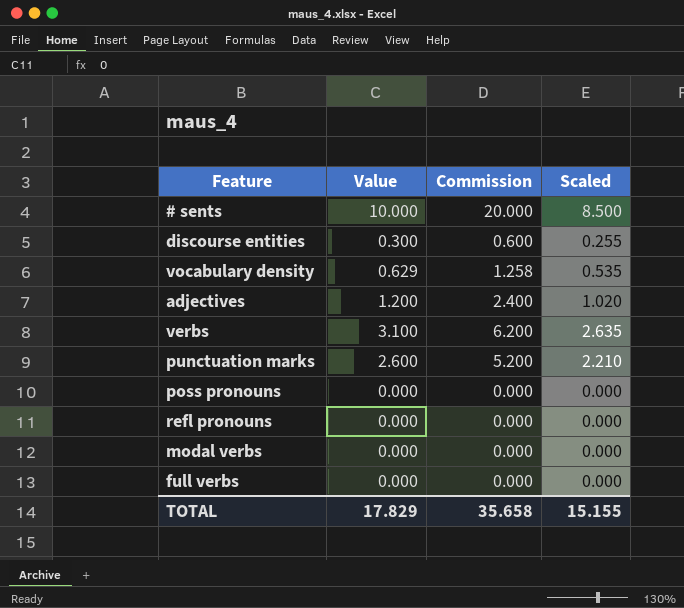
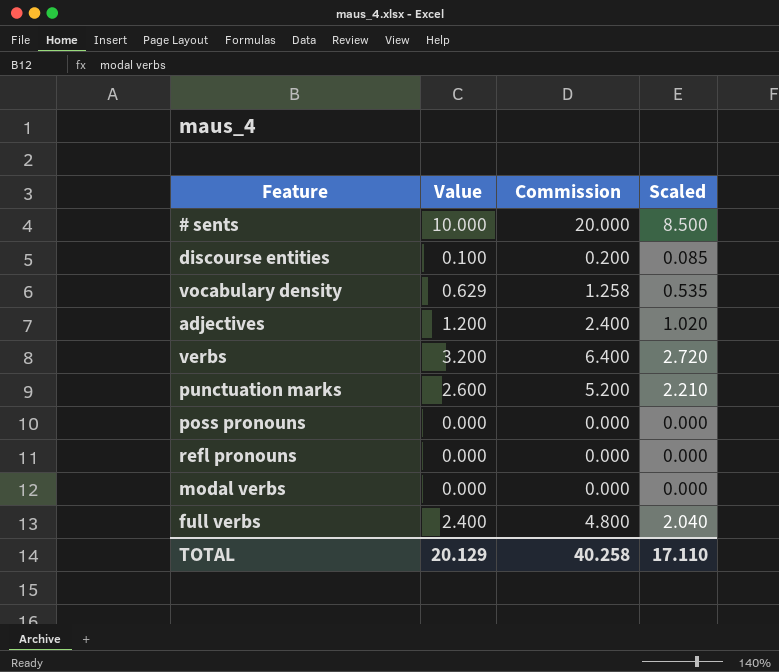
discourse entities | Value: 0.300 -> 0.100
discourse entities | Commission: 0.600 -> 0.200
discourse entities | Scaled: 0.255 -> 0.085
verbs | Value: 3.100 -> 3.200
verbs | Commission: 6.200 -> 6.400
verbs | Scaled: 2.635 -> 2.720
full verbs | Value: 0.000 -> 2.400
full verbs | Commission: 0.000 -> 4.800
full verbs | Scaled: 0.000 -> 2.040
TOTAL | Value: 17.829 -> 20.129
TOTAL | Commission: 35.658 -> 40.258
TOTAL | Scaled: 15.155 -> 17.110

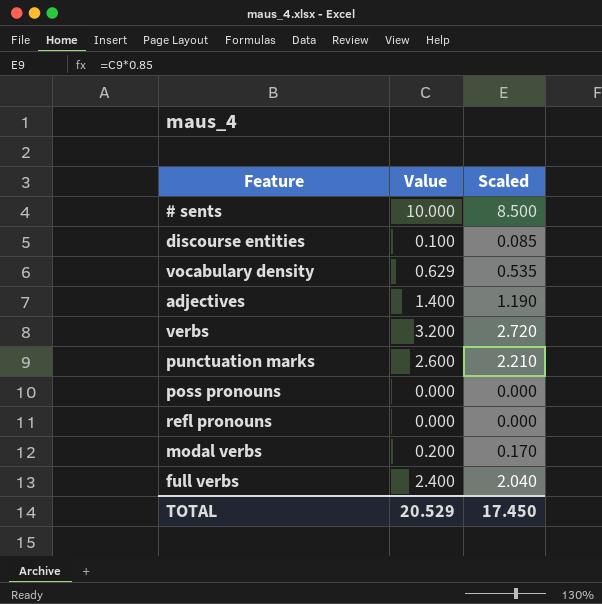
column Commission | formula: [Value] * 2 -> none
adjectives | Value: 1.200 -> 1.400
adjectives | Scaled: 1.020 -> 1.190
modal verbs | Value: 0.000 -> 0.200
modal verbs | Scaled: 0.000 -> 0.170
TOTAL | Value: 20.129 -> 20.529
TOTAL | Scaled: 17.110 -> 17.450

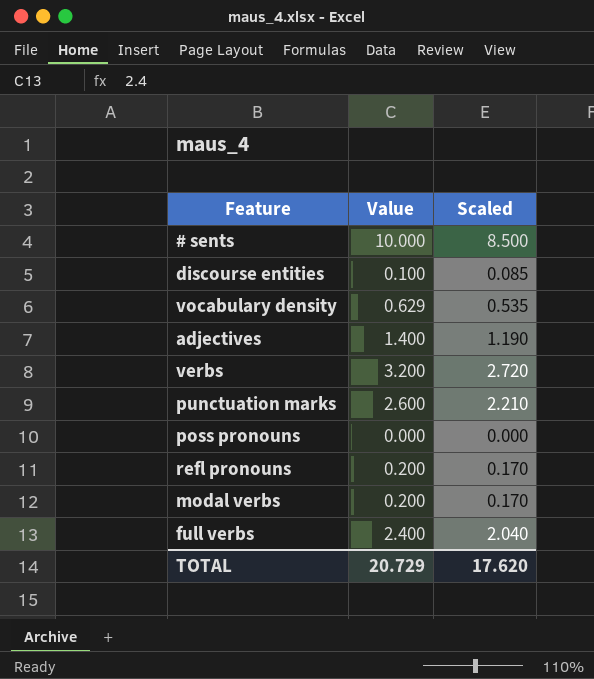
refl pronouns | Value: 0.000 -> 0.200
refl pronouns | Scaled: 0.000 -> 0.170
TOTAL | Value: 20.529 -> 20.729
TOTAL | Scaled: 17.450 -> 17.620

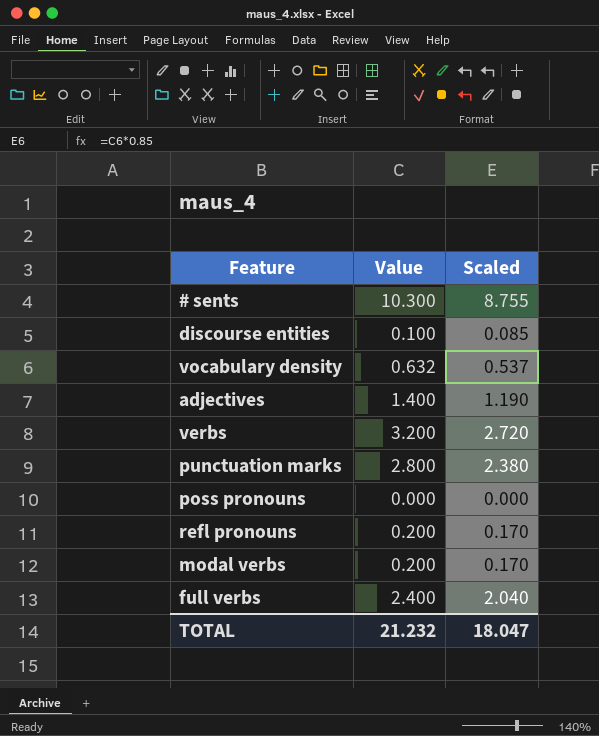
# sents | Value: 10.000 -> 10.300
# sents | Scaled: 8.500 -> 8.755
vocabulary density | Value: 0.629 -> 0.632
vocabulary density | Scaled: 0.535 -> 0.537
punctuation marks | Value: 2.600 -> 2.800
punctuation marks | Scaled: 2.210 -> 2.380
TOTAL | Value: 20.729 -> 21.232
TOTAL | Scaled: 17.620 -> 18.047

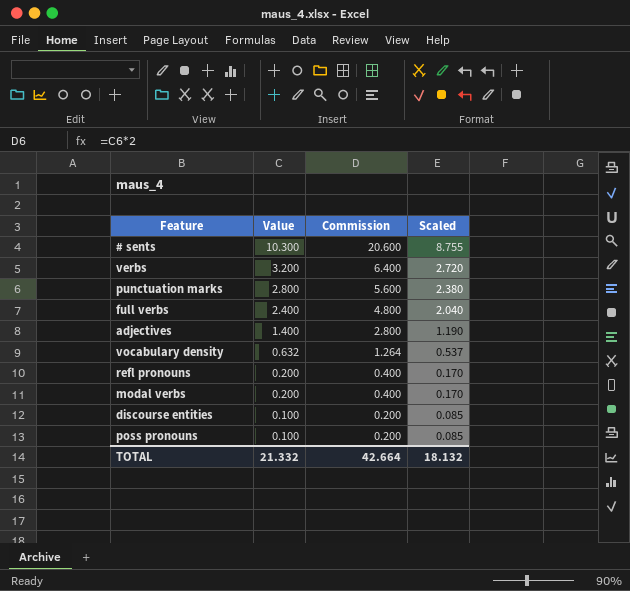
row order: none -> Value descending
column Commission | formula: none -> [Value] * 2
poss pronouns | Value: 0.000 -> 0.100
poss pronouns | Scaled: 0.000 -> 0.085
TOTAL | Value: 21.232 -> 21.332
TOTAL | Scaled: 18.047 -> 18.132

